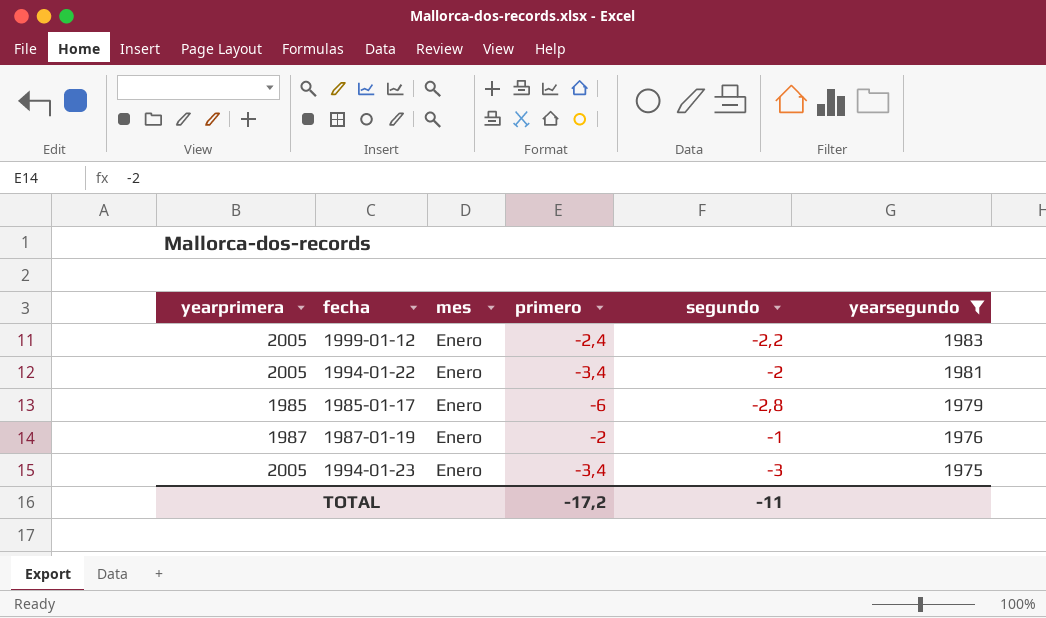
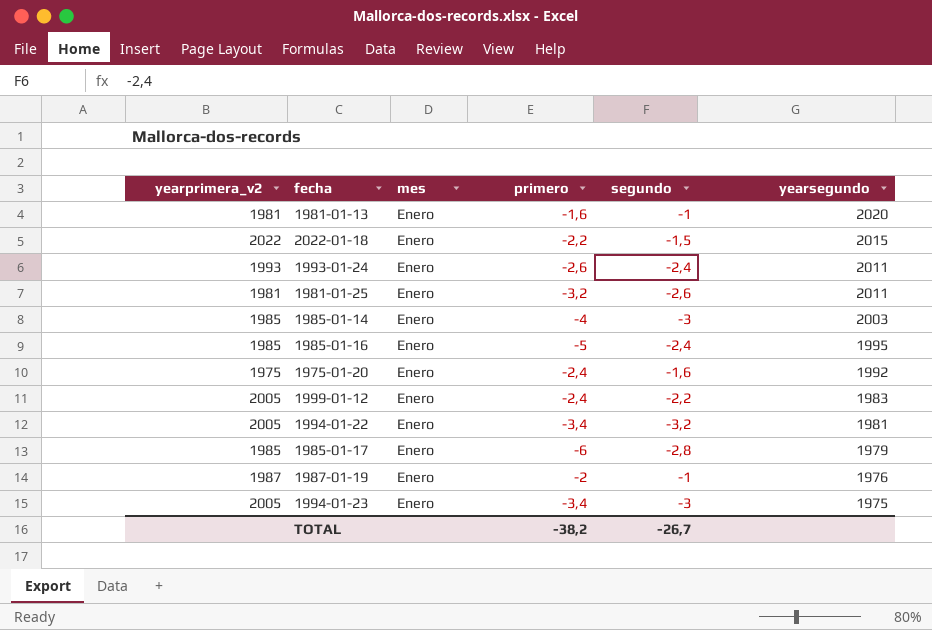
filter: yearsegundo <= 1983 -> none
column name: yearprimera -> yearprimera_v2
1994-01-22 | segundo: -2 -> -3,2
TOTAL | primero: -17,2 -> -38,2
TOTAL | segundo: -11 -> -26,7

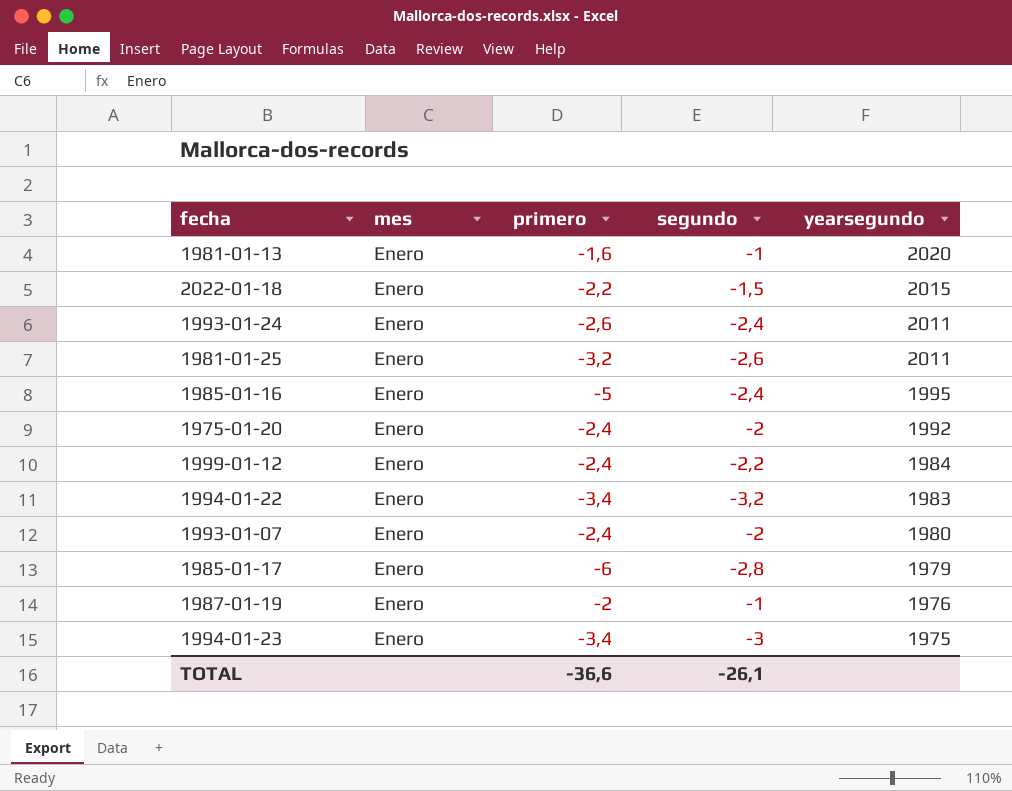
column yearprimera_v2 | position: 1 -> none
row 1985-01-14: 1985 | Enero | -4 | -3 | 2003 -> none
1975-01-20 | segundo: -1,6 -> -2
1999-01-12 | yearsegundo: 1983 -> 1984
1994-01-22 | yearsegundo: 1981 -> 1983
row 1993-01-07: none -> Enero | -2,4 | -2 | 1980
TOTAL | primero: -38,2 -> -36,6
TOTAL | segundo: -26,7 -> -26,1

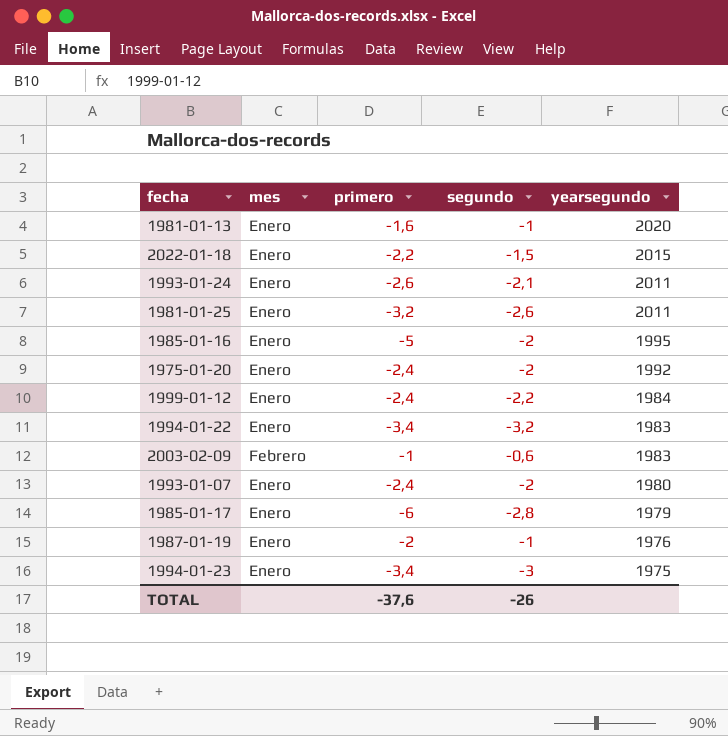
1993-01-24 | segundo: -2,4 -> -2,1
1985-01-16 | segundo: -2,4 -> -2
row 2003-02-09: none -> Febrero | -1 | -0,6 | 1983
TOTAL | primero: -36,6 -> -37,6
TOTAL | segundo: -26,1 -> -26

